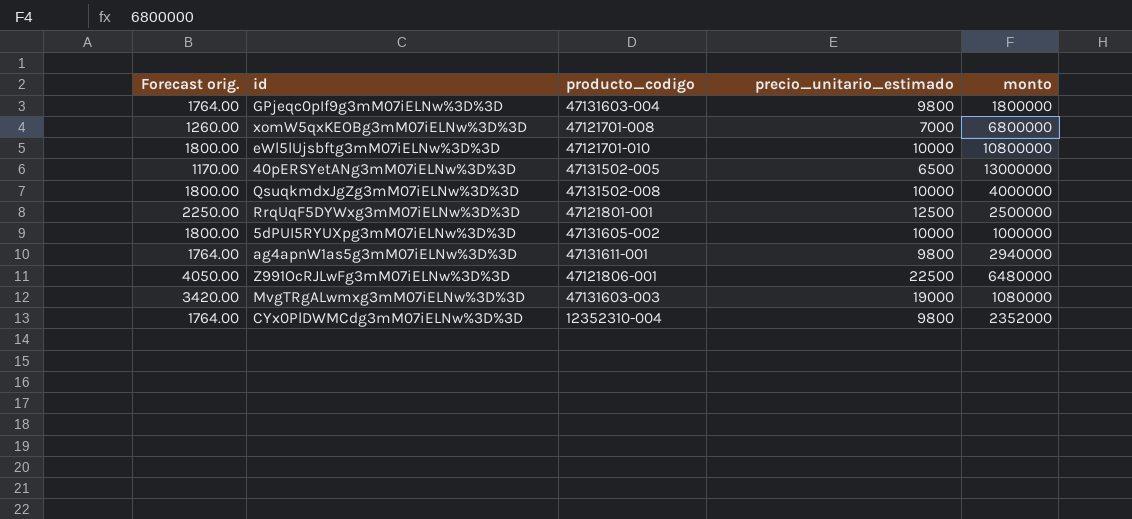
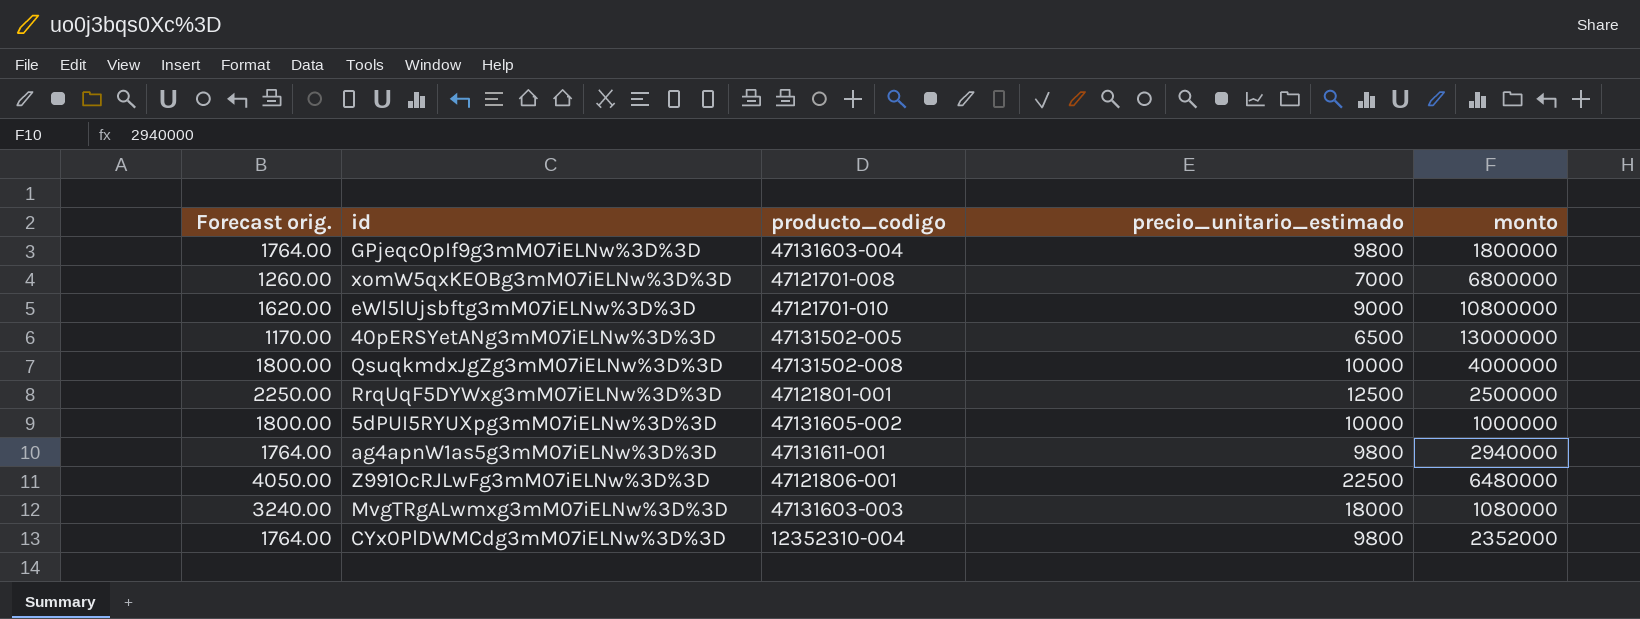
eWl5lUjsbftg3mM07iELNw%3D%3D | Forecast orig.: 1800.00 -> 1620.00
eWl5lUjsbftg3mM07iELNw%3D%3D | precio_unitario_estimado: 10000 -> 9000
MvgTRgALwmxg3mM07iELNw%3D%3D | Forecast orig.: 3420.00 -> 3240.00
MvgTRgALwmxg3mM07iELNw%3D%3D | precio_unitario_estimado: 19000 -> 18000

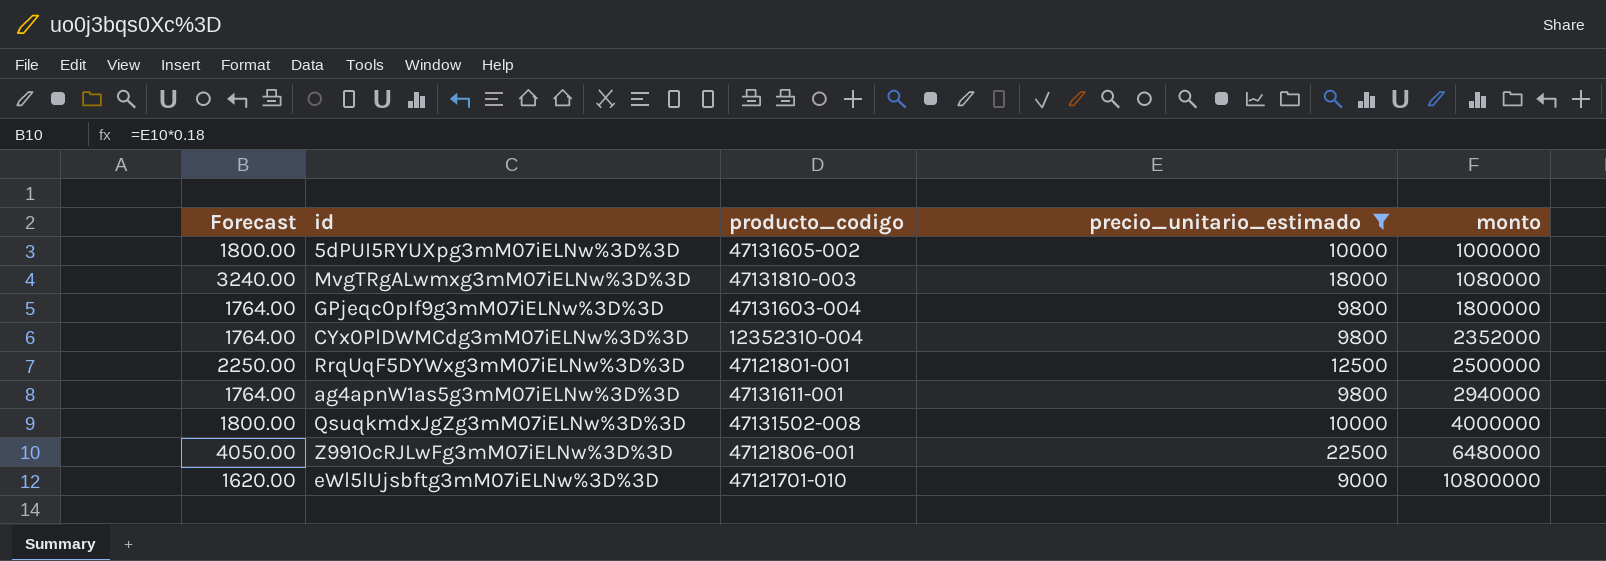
filter: none -> precio_unitario_estimado >= 9000
row order: none -> monto ascending
column name: Forecast orig. -> Forecast
MvgTRgALwmxg3mM07iELNw%3D%3D | producto_codigo: 47131603-003 -> 47131810-003

